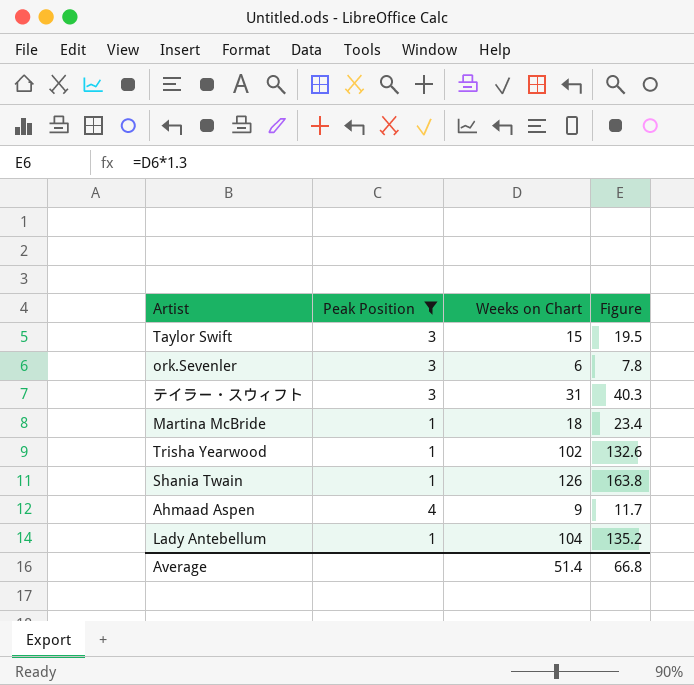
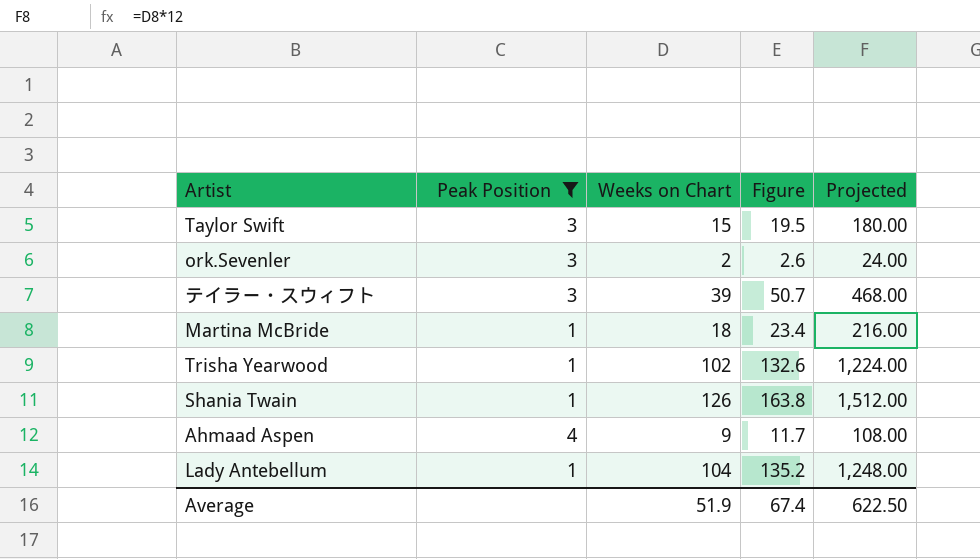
column Projected | formula: none -> [Weeks on Chart] * 12
ork.Sevenler | Weeks on Chart: 6 -> 2
ork.Sevenler | Figure: 7.8 -> 2.6
テイラー・スウィフト | Weeks on Chart: 31 -> 39
テイラー・スウィフト | Figure: 40.3 -> 50.7
Average | Weeks on Chart: 51.4 -> 51.9
Average | Figure: 66.8 -> 67.4

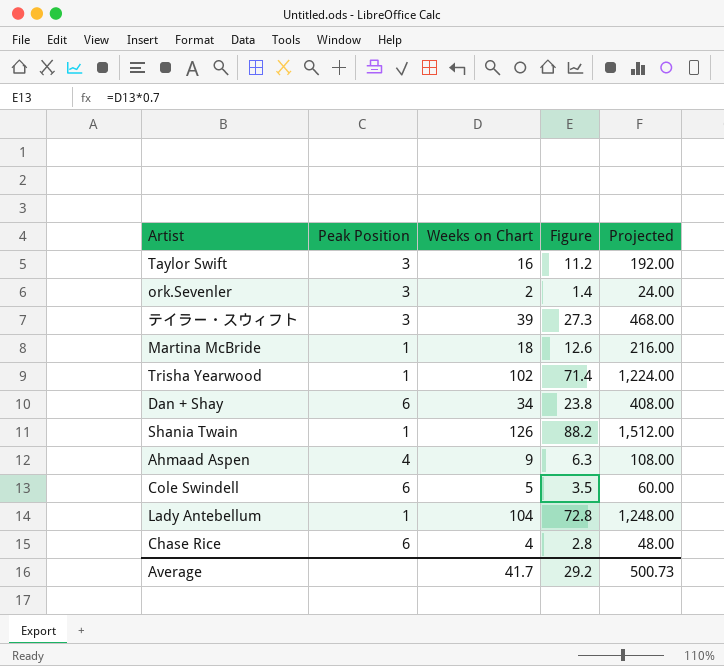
filter: Peak Position != 6 -> none
column Figure | formula: [Weeks on Chart] * 1.3 -> [Weeks on Chart] * 0.7
Taylor Swift | Weeks on Chart: 15 -> 16
Taylor Swift | Projected: 180.00 -> 192.00
Average | Weeks on Chart: 51.9 -> 41.7
Average | Figure: 67.4 -> 29.2
Average | Projected: 622.50 -> 500.73

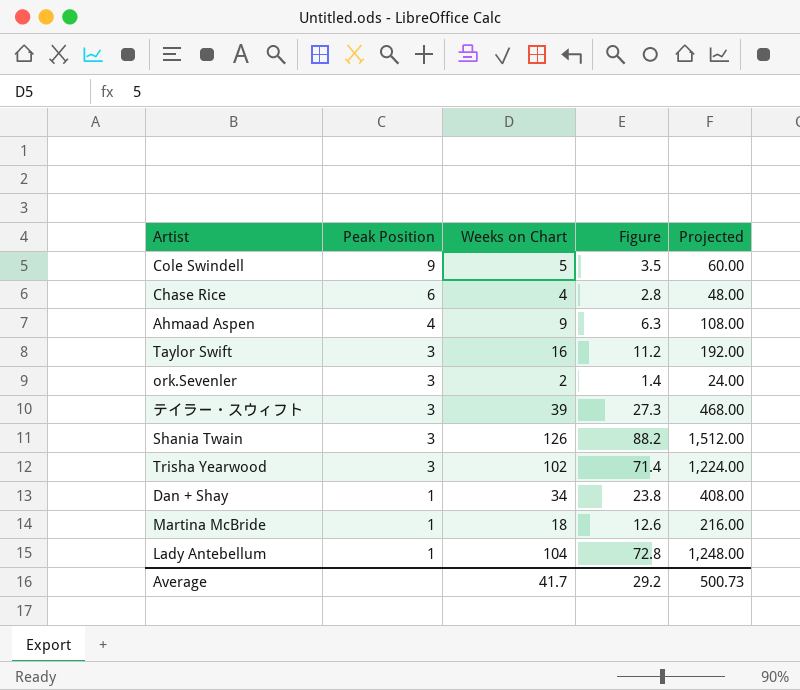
row order: none -> Peak Position descending
Cole Swindell | Peak Position: 6 -> 9
Shania Twain | Peak Position: 1 -> 3
Trisha Yearwood | Peak Position: 1 -> 3
Dan + Shay | Peak Position: 6 -> 1

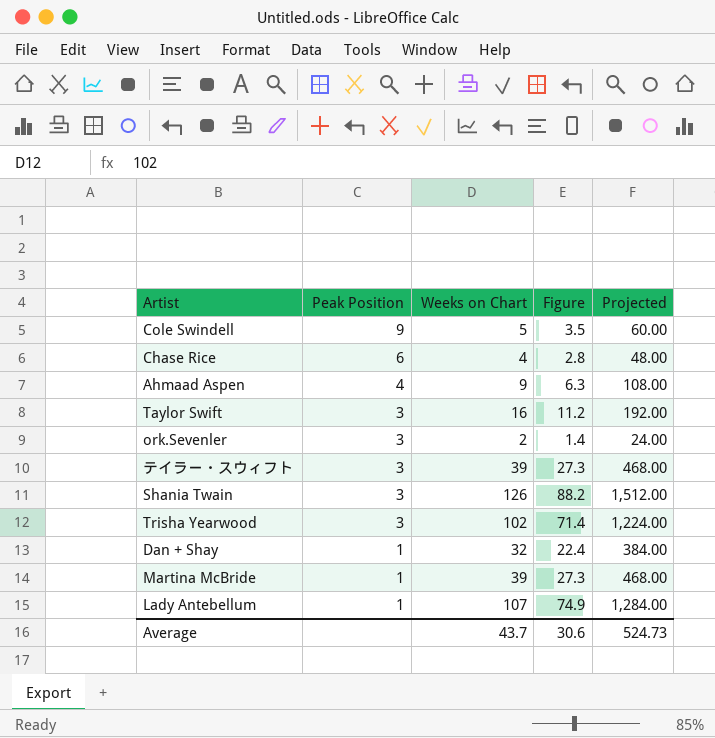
Dan + Shay | Weeks on Chart: 34 -> 32
Dan + Shay | Figure: 23.8 -> 22.4
Dan + Shay | Projected: 408.00 -> 384.00
Martina McBride | Weeks on Chart: 18 -> 39
Martina McBride | Figure: 12.6 -> 27.3
Martina McBride | Projected: 216.00 -> 468.00
Lady Antebellum | Weeks on Chart: 104 -> 107
Lady Antebellum | Figure: 72.8 -> 74.9
Lady Antebellum | Projected: 1,248.00 -> 1,284.00
Average | Weeks on Chart: 41.7 -> 43.7
Average | Figure: 29.2 -> 30.6
Average | Projected: 500.73 -> 524.73

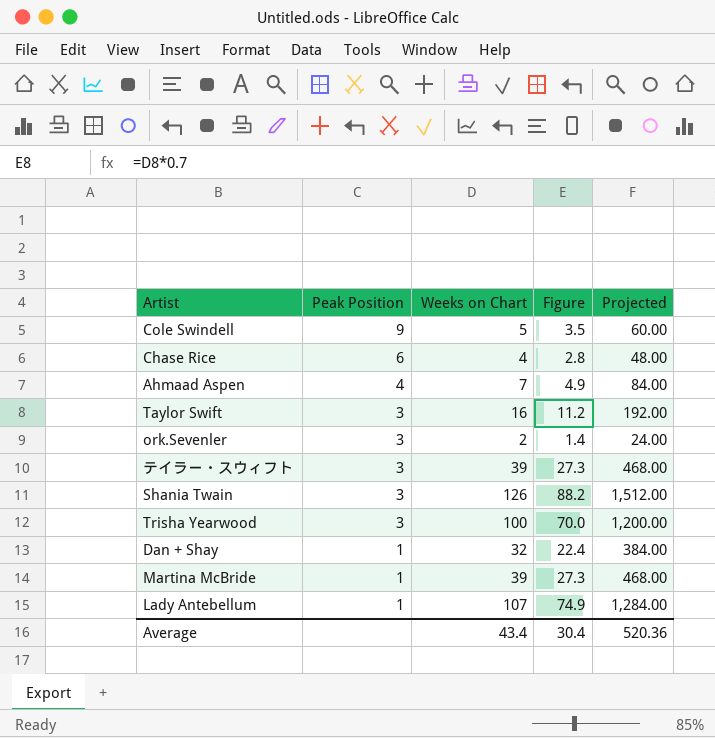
Ahmaad Aspen | Weeks on Chart: 9 -> 7
Ahmaad Aspen | Figure: 6.3 -> 4.9
Ahmaad Aspen | Projected: 108.00 -> 84.00
Trisha Yearwood | Weeks on Chart: 102 -> 100
Trisha Yearwood | Figure: 71.4 -> 70.0
Trisha Yearwood | Projected: 1,224.00 -> 1,200.00
Average | Weeks on Chart: 43.7 -> 43.4
Average | Figure: 30.6 -> 30.4
Average | Projected: 524.73 -> 520.36

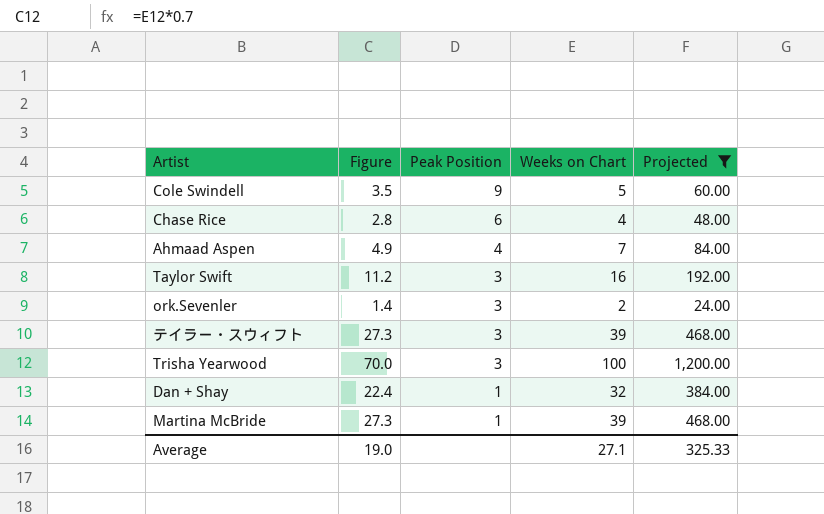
filter: none -> Projected <= 1,200.00
column Figure | position: 4 -> 2
Average | Figure: 30.4 -> 19.0
Average | Weeks on Chart: 43.4 -> 27.1
Average | Projected: 520.36 -> 325.33

